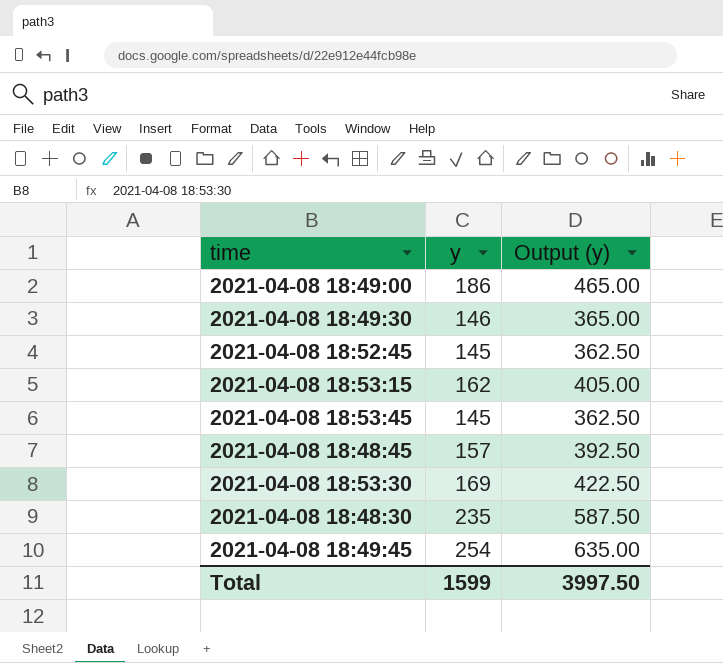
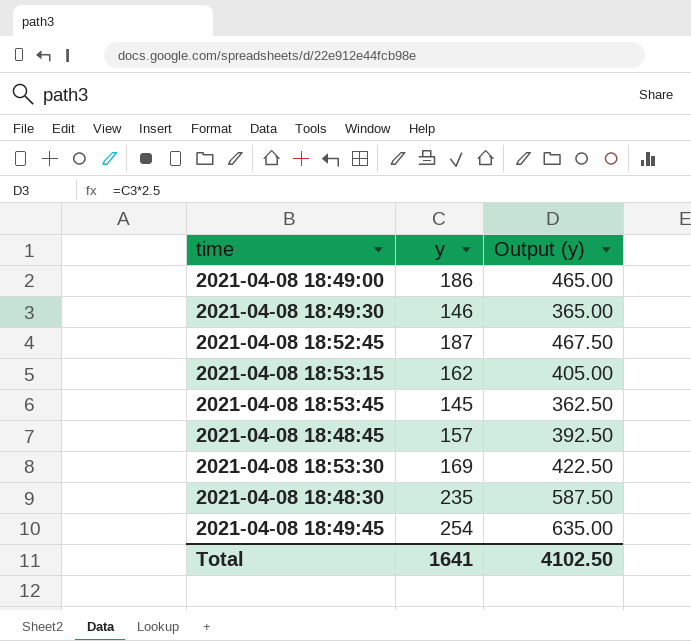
2021-04-08 18:52:45 | y: 145 -> 187
2021-04-08 18:52:45 | Output (y): 362.50 -> 467.50
Total | y: 1599 -> 1641
Total | Output (y): 3997.50 -> 4102.50

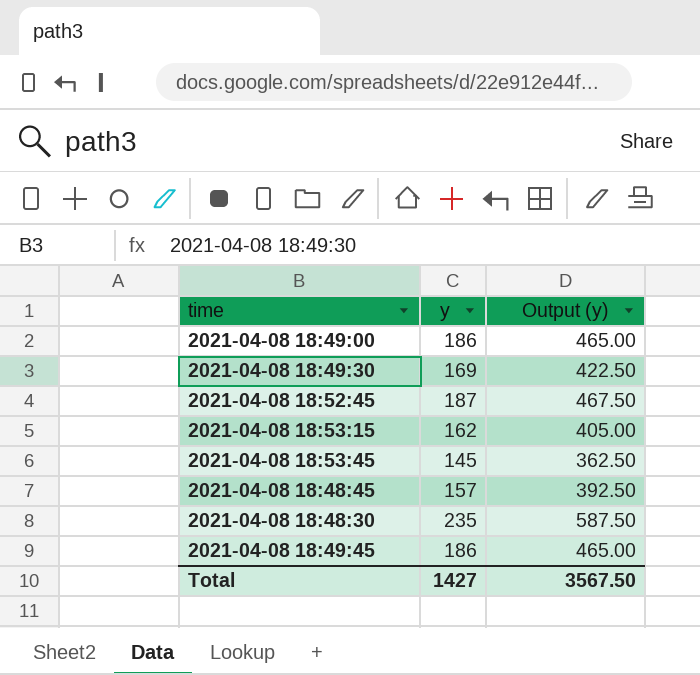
row 2021-04-08 18:53:30: 169 | 422.50 -> none
2021-04-08 18:49:30 | y: 146 -> 169
2021-04-08 18:49:30 | Output (y): 365.00 -> 422.50
2021-04-08 18:49:45 | y: 254 -> 186
2021-04-08 18:49:45 | Output (y): 635.00 -> 465.00
Total | y: 1641 -> 1427
Total | Output (y): 4102.50 -> 3567.50

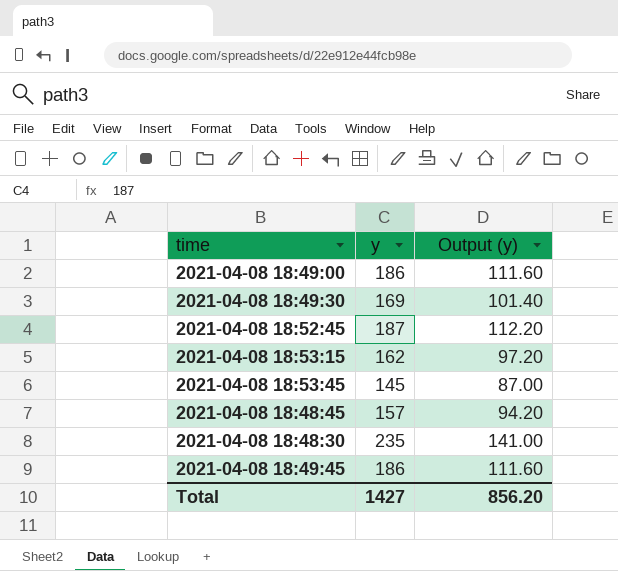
column Output (y) | formula: [y] * 2.5 -> [y] * 0.6
Total | Output (y): 3567.50 -> 856.20

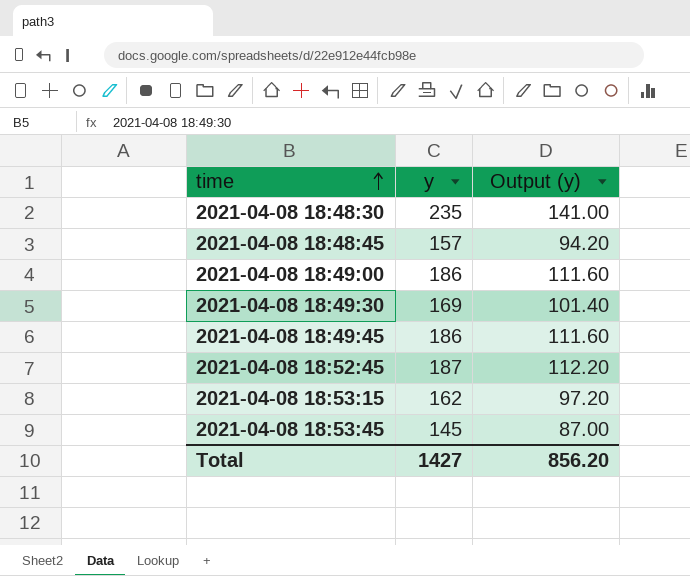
row order: none -> time ascending

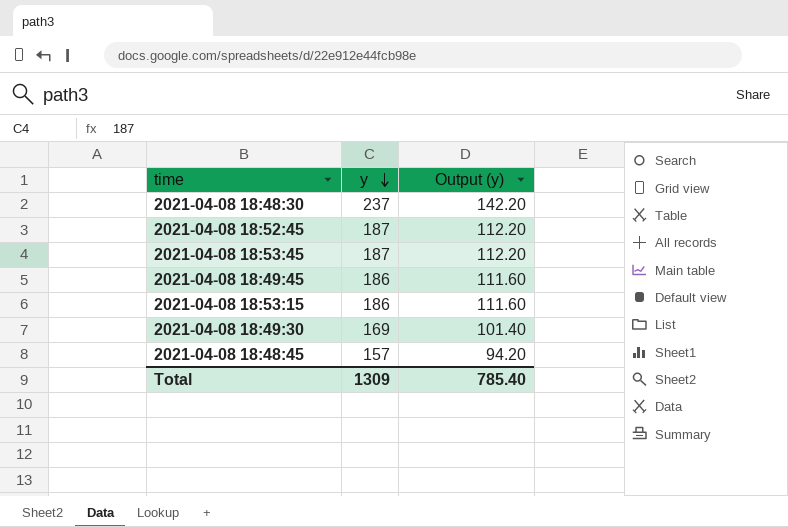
row order: time ascending -> y descending
row 2021-04-08 18:49:00: 186 | 111.60 -> none
2021-04-08 18:48:30 | y: 235 -> 237
2021-04-08 18:48:30 | Output (y): 141.00 -> 142.20
2021-04-08 18:53:45 | y: 145 -> 187
2021-04-08 18:53:45 | Output (y): 87.00 -> 112.20
2021-04-08 18:53:15 | y: 162 -> 186
2021-04-08 18:53:15 | Output (y): 97.20 -> 111.60
Total | y: 1427 -> 1309
Total | Output (y): 856.20 -> 785.40

